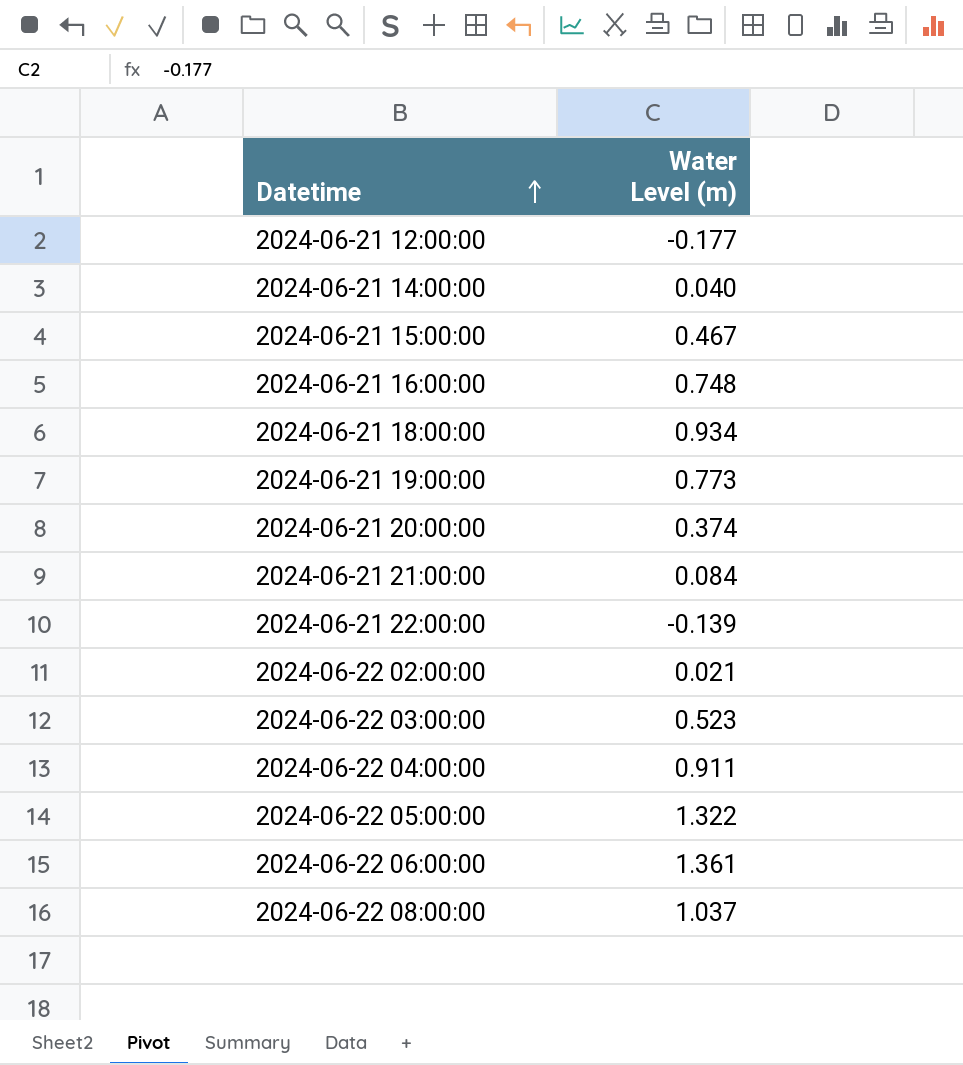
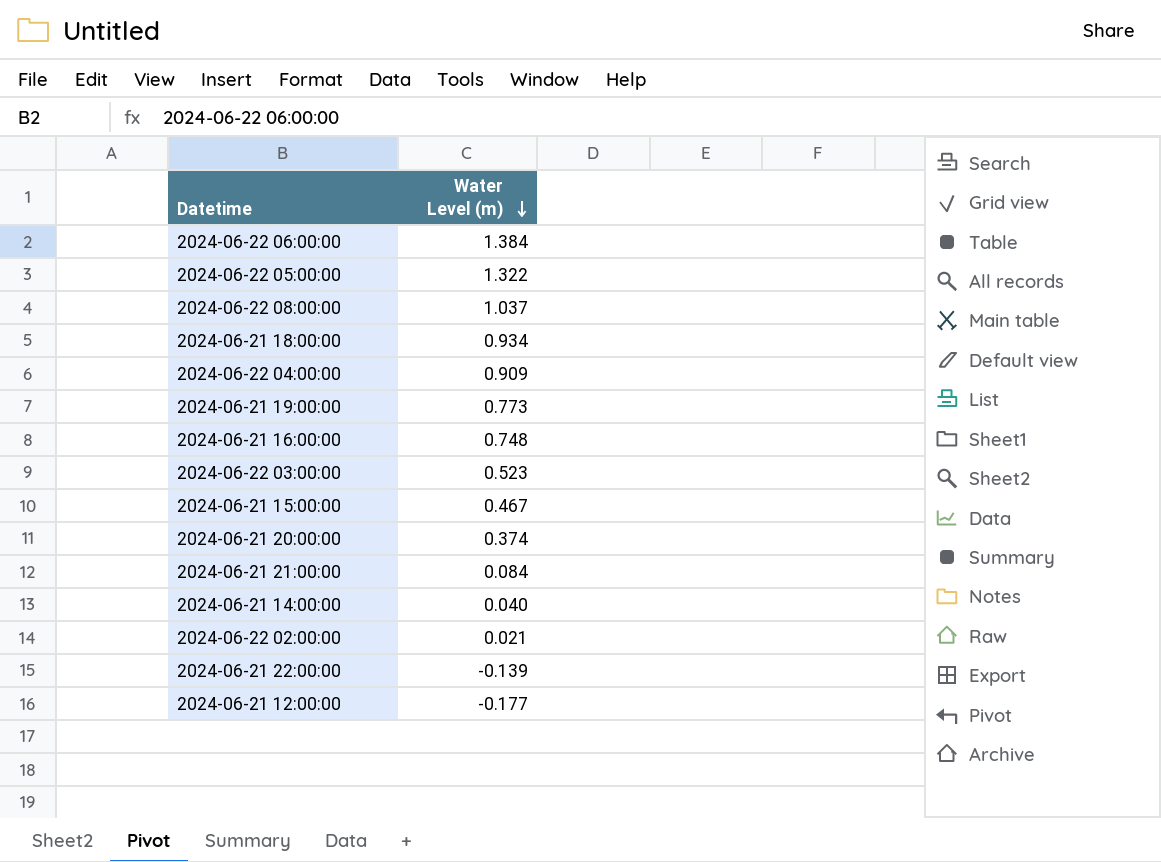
row order: Datetime ascending -> Water Level (m) descending
2024-06-22 06:00:00 | Water Level (m): 1.361 -> 1.384
2024-06-22 04:00:00 | Water Level (m): 0.911 -> 0.909

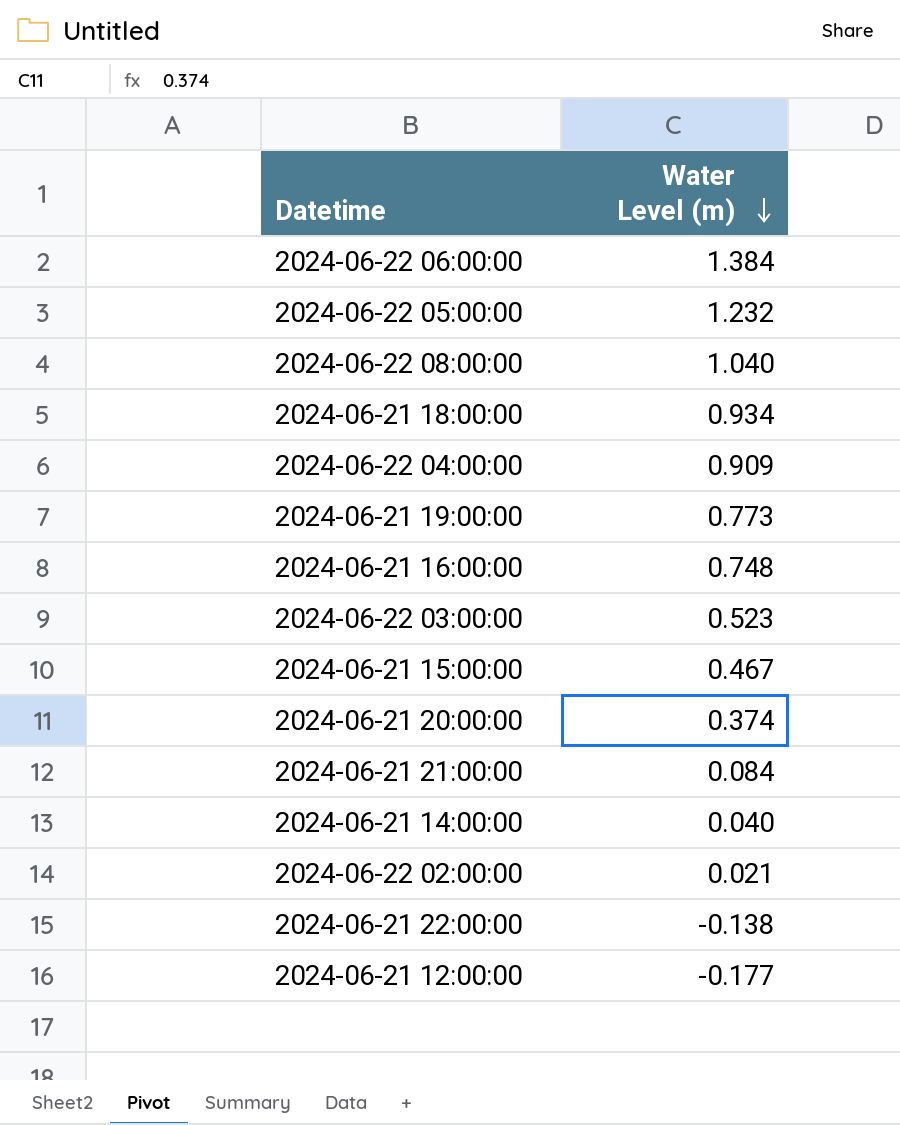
2024-06-22 05:00:00 | Water Level (m): 1.322 -> 1.232
2024-06-22 08:00:00 | Water Level (m): 1.037 -> 1.040
2024-06-21 22:00:00 | Water Level (m): -0.139 -> -0.138

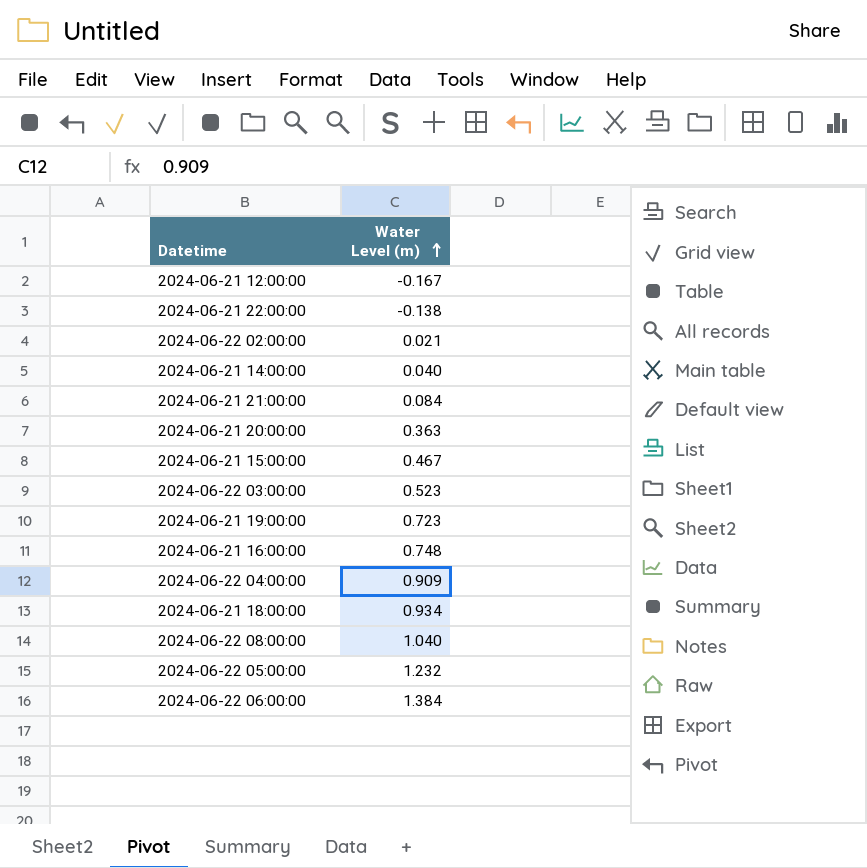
row order: Water Level (m) descending -> Water Level (m) ascending
2024-06-21 12:00:00 | Water Level (m): -0.177 -> -0.167
2024-06-21 20:00:00 | Water Level (m): 0.374 -> 0.363
2024-06-21 19:00:00 | Water Level (m): 0.773 -> 0.723

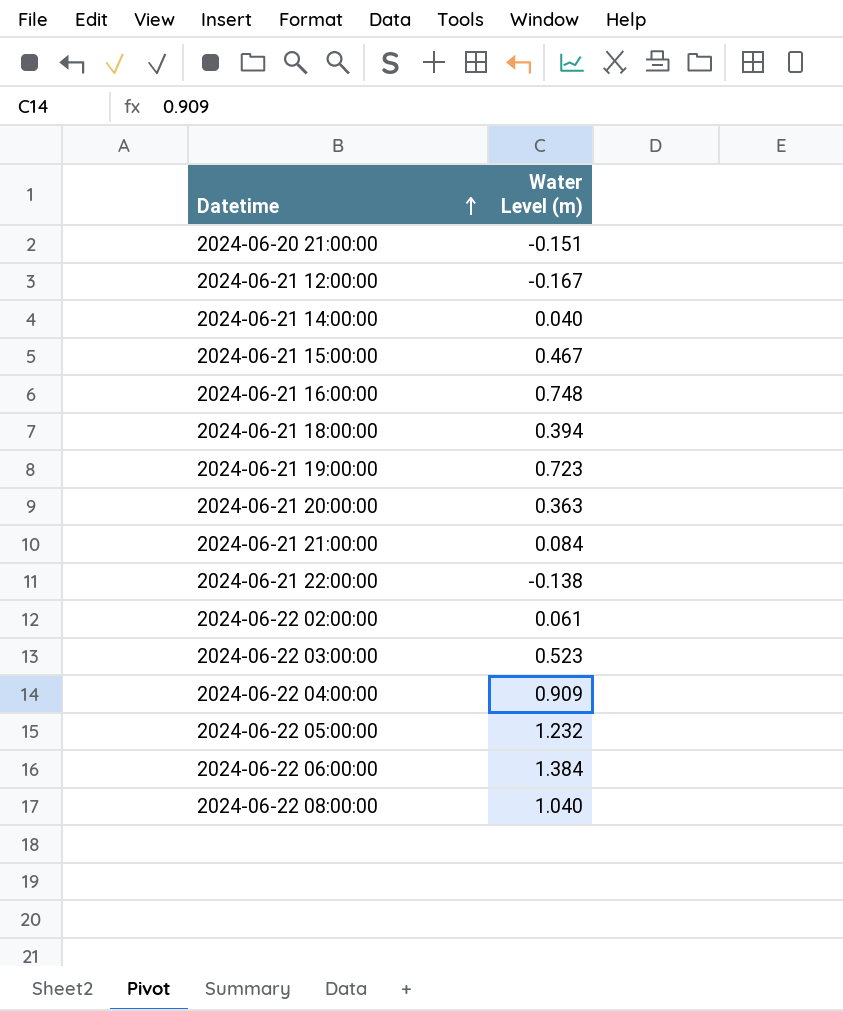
row order: Water Level (m) ascending -> Datetime ascending
row 2024-06-20 21:00:00: none -> -0.151
2024-06-21 18:00:00 | Water Level (m): 0.934 -> 0.394
2024-06-22 02:00:00 | Water Level (m): 0.021 -> 0.061

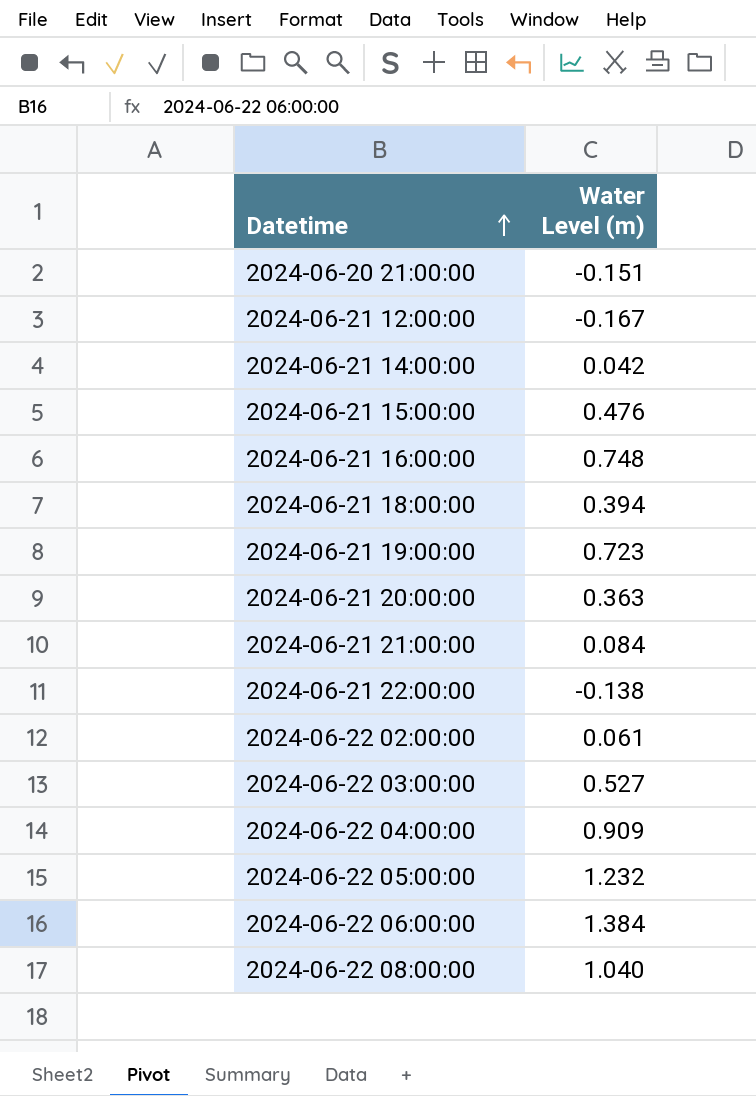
2024-06-21 14:00:00 | Water Level (m): 0.040 -> 0.042
2024-06-21 15:00:00 | Water Level (m): 0.467 -> 0.476
2024-06-22 03:00:00 | Water Level (m): 0.523 -> 0.527

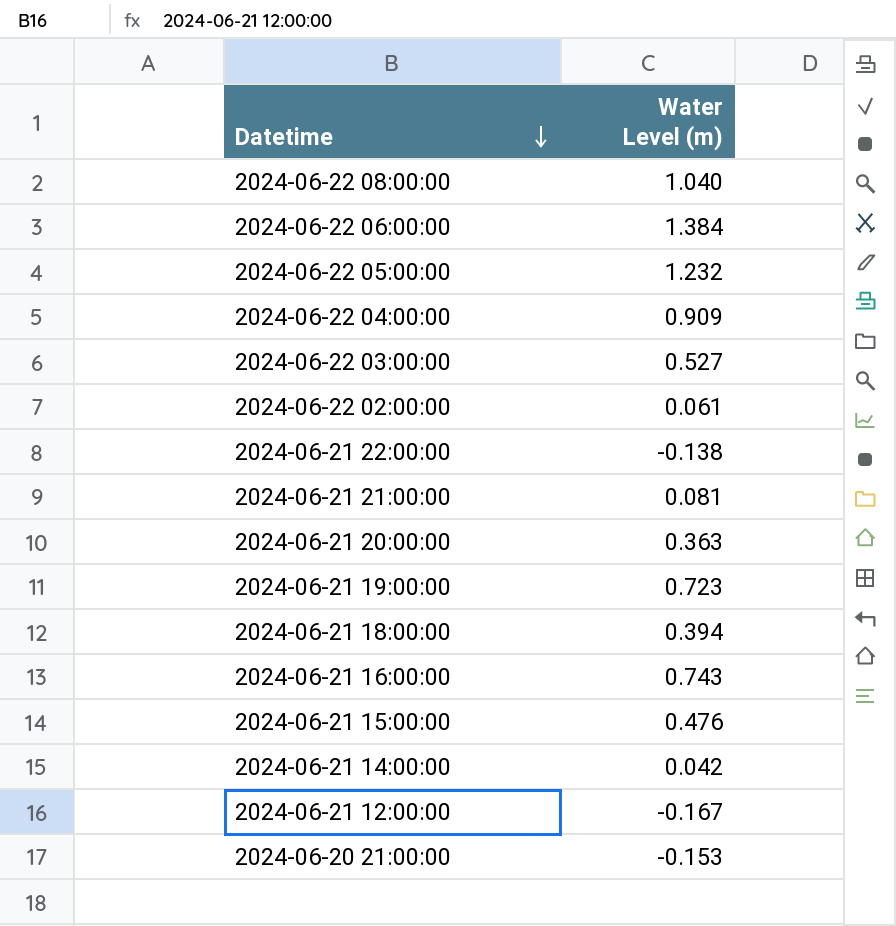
row order: Datetime ascending -> Datetime descending
2024-06-21 21:00:00 | Water Level (m): 0.084 -> 0.081
2024-06-21 16:00:00 | Water Level (m): 0.748 -> 0.743
2024-06-20 21:00:00 | Water Level (m): -0.151 -> -0.153

